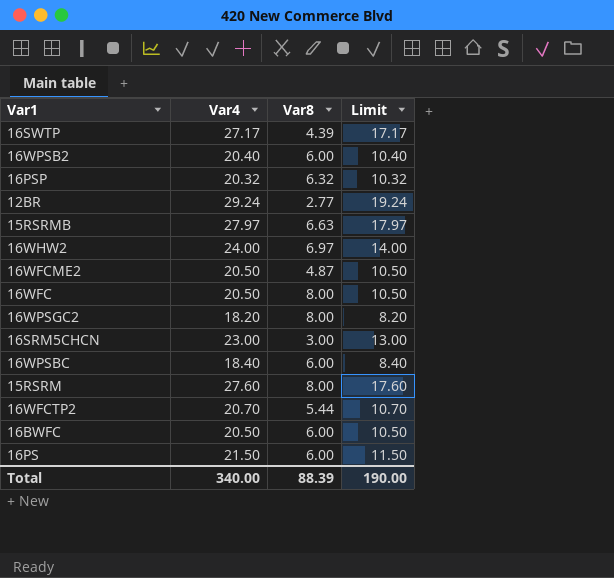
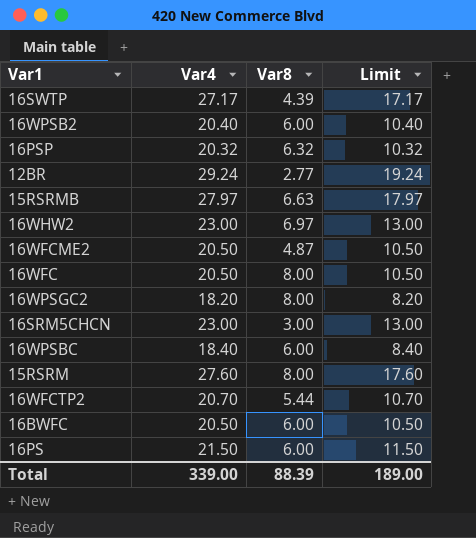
16WHW2 | Var4: 24.00 -> 23.00
16WHW2 | Limit: 14.00 -> 13.00
Total | Var4: 340.00 -> 339.00
Total | Limit: 190.00 -> 189.00

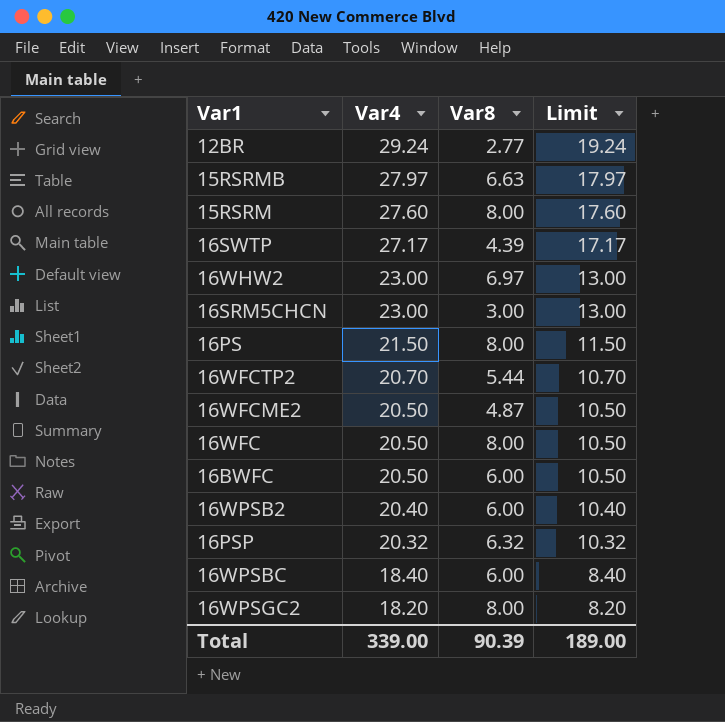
row order: none -> Var4 descending
16PS | Var8: 6.00 -> 8.00
Total | Var8: 88.39 -> 90.39

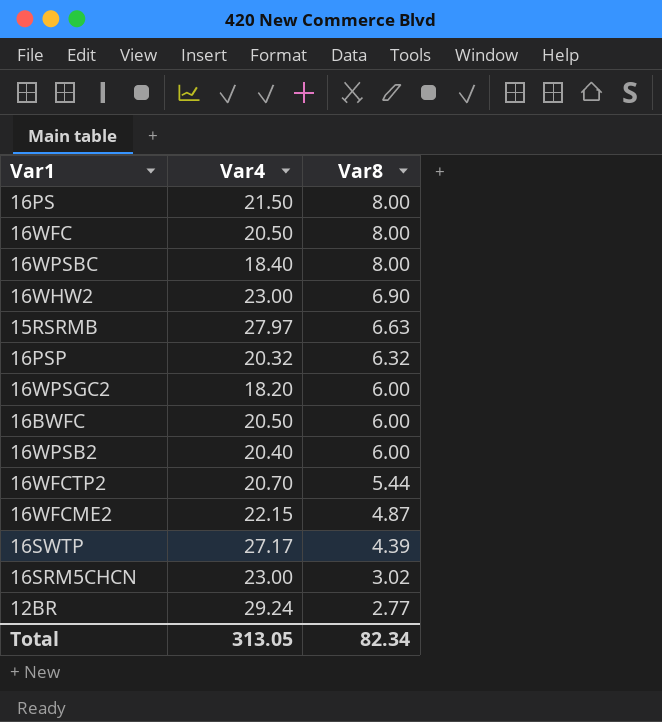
row order: Var4 descending -> Var8 descending
column Limit | formula: [Var4] - 10 -> none
row 15RSRM: 27.60 | 8.00 | 17.60 -> none
16WPSBC | Var8: 6.00 -> 8.00
16WHW2 | Var8: 6.97 -> 6.90
16WPSGC2 | Var8: 8.00 -> 6.00
16WFCME2 | Var4: 20.50 -> 22.15
16SRM5CHCN | Var8: 3.00 -> 3.02
Total | Var4: 339.00 -> 313.05
Total | Var8: 90.39 -> 82.34

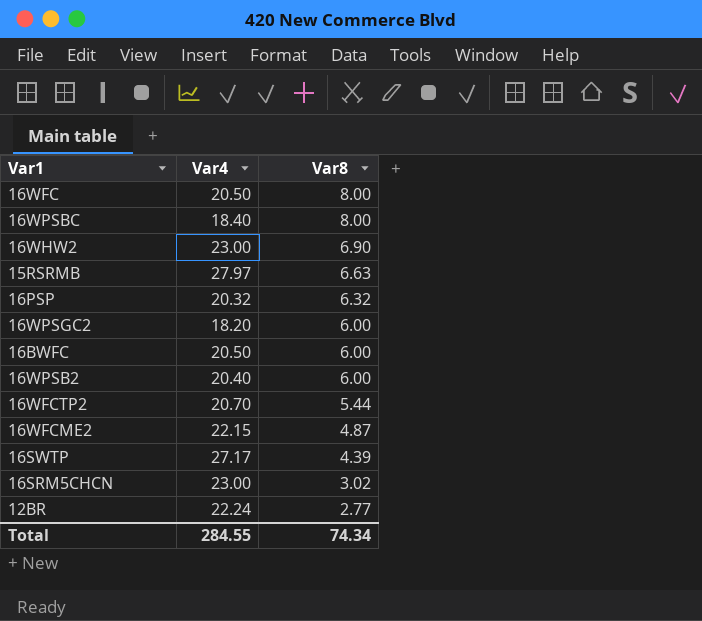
row 16PS: 21.50 | 8.00 -> none
12BR | Var4: 29.24 -> 22.24
Total | Var4: 313.05 -> 284.55
Total | Var8: 82.34 -> 74.34

